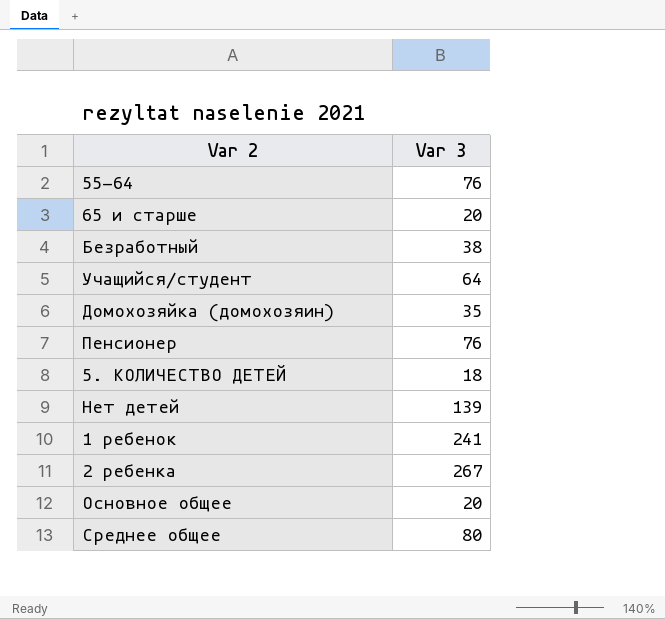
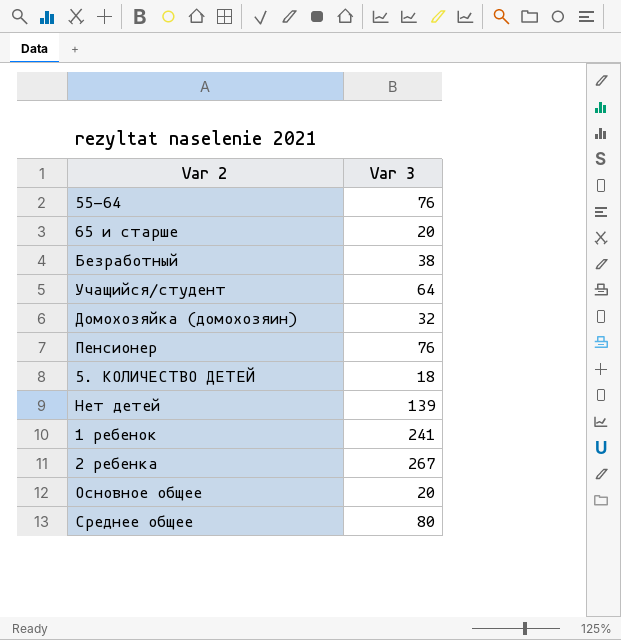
Домохозяйка (домохозяин) | Var 3: 35 -> 32

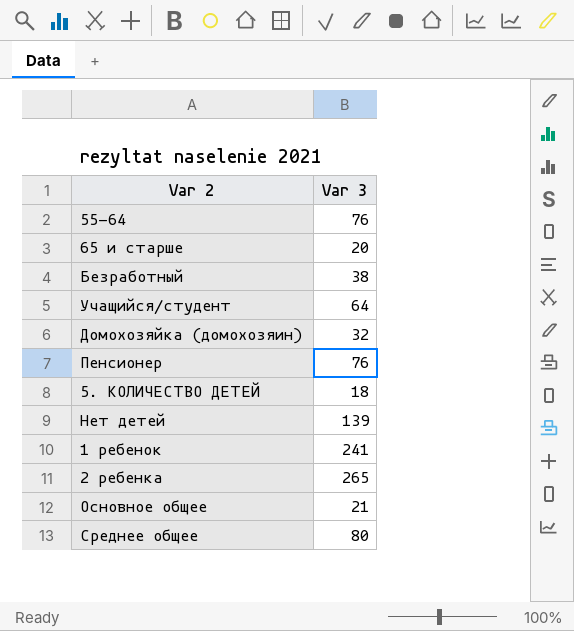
2 ребенка | Var 3: 267 -> 265
Основное общее | Var 3: 20 -> 21

